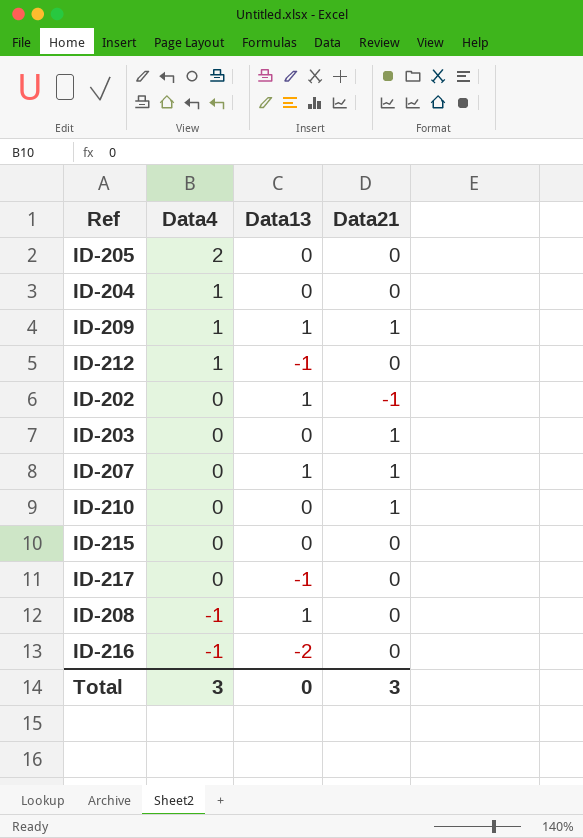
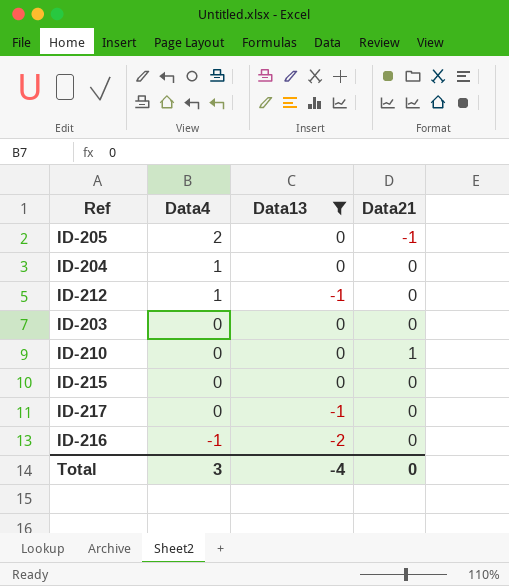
filter: none -> Data13 != 1
ID-205 | Data21: 0 -> -1
ID-203 | Data21: 1 -> 0
Total | Data13: 0 -> -4
Total | Data21: 3 -> 0

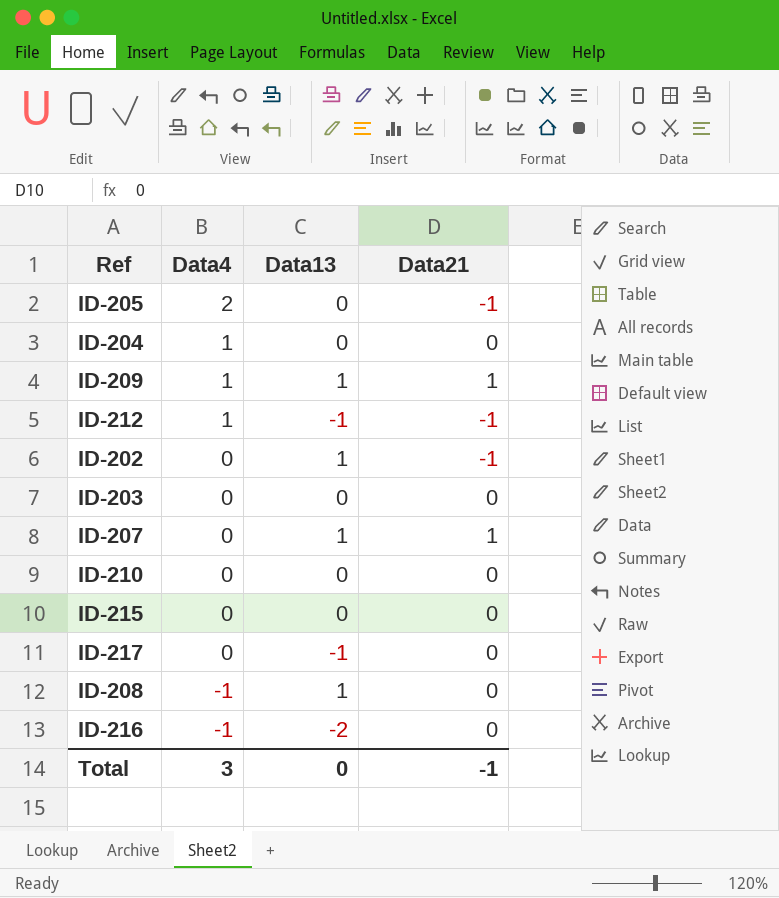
filter: Data13 != 1 -> none
ID-212 | Data21: 0 -> -1
ID-210 | Data21: 1 -> 0
Total | Data13: -4 -> 0
Total | Data21: 0 -> -1

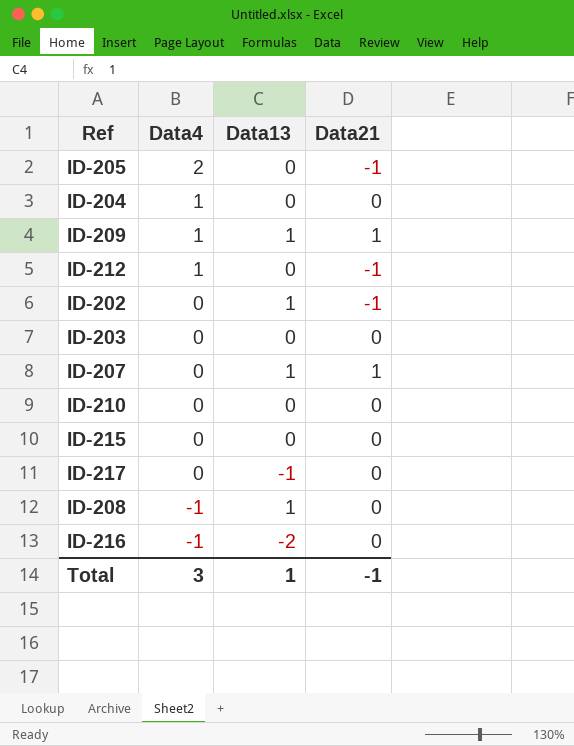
ID-212 | Data13: -1 -> 0
Total | Data13: 0 -> 1

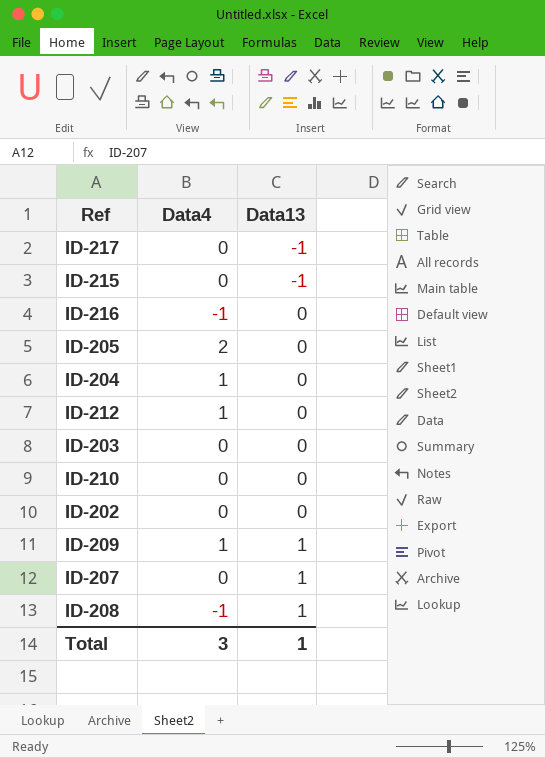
row order: Data4 descending -> Data13 ascending
column Data21 | position: 4 -> none
ID-215 | Data13: 0 -> -1
ID-216 | Data13: -2 -> 0
ID-202 | Data13: 1 -> 0

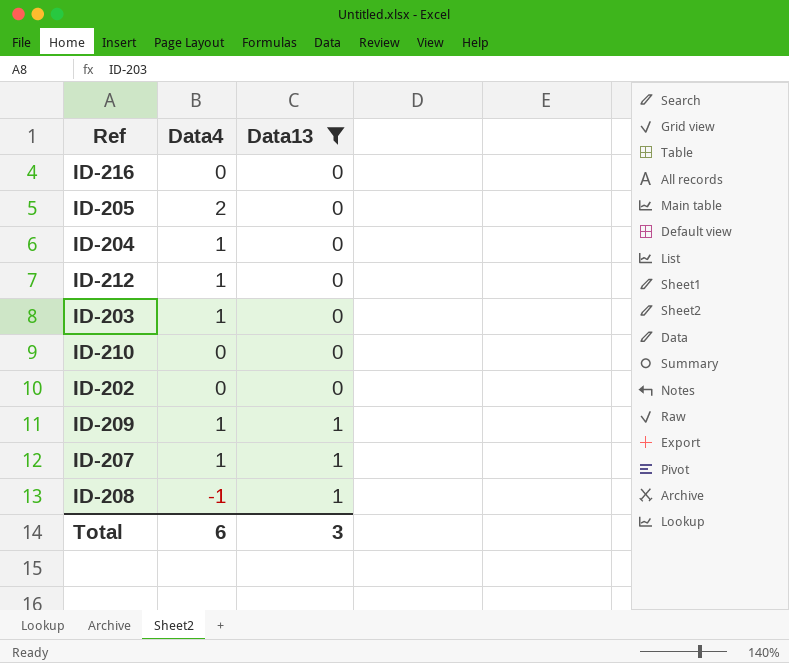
filter: none -> Data13 != -1
ID-216 | Data4: -1 -> 0
ID-203 | Data4: 0 -> 1
ID-207 | Data4: 0 -> 1
Total | Data4: 3 -> 6
Total | Data13: 1 -> 3

